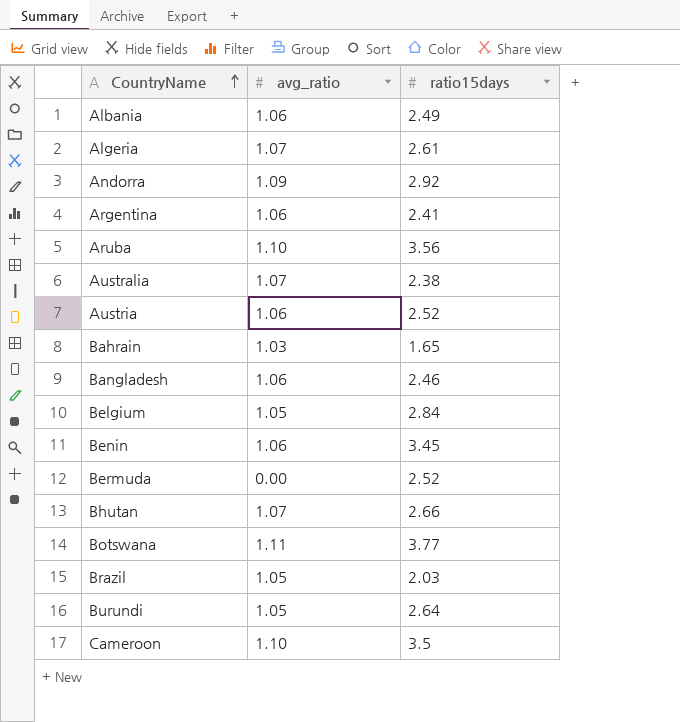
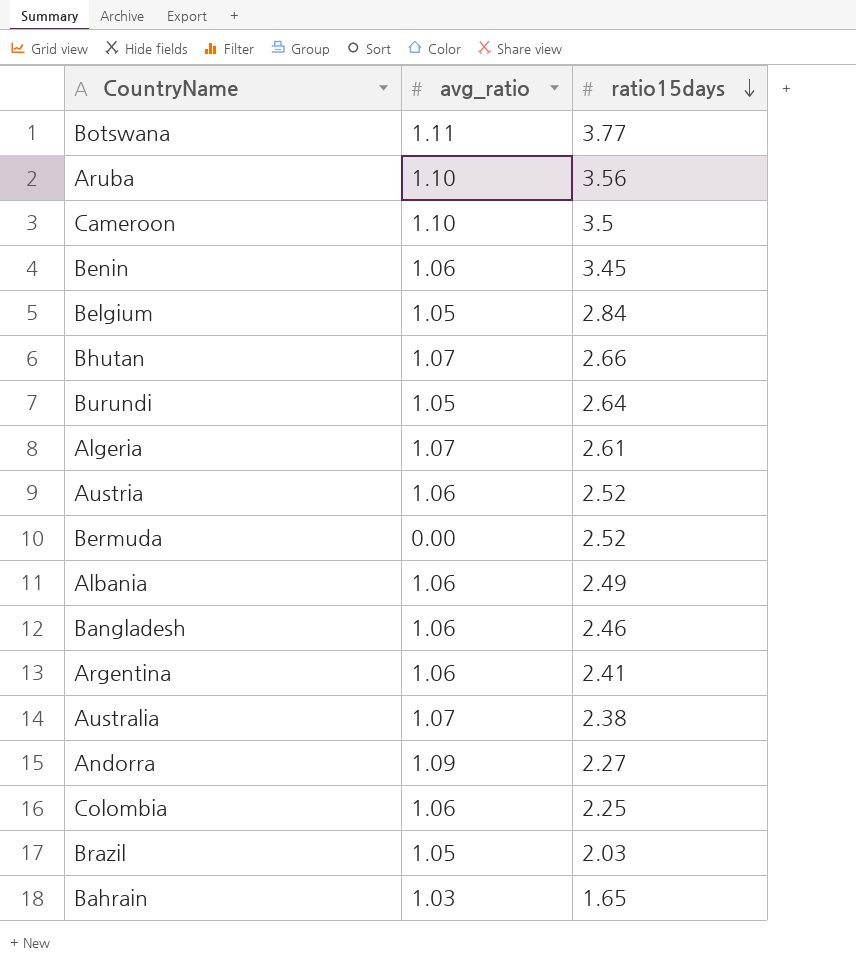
row order: CountryName ascending -> ratio15days descending
Andorra | ratio15days: 2.92 -> 2.27
row Colombia: none -> 1.06 | 2.25

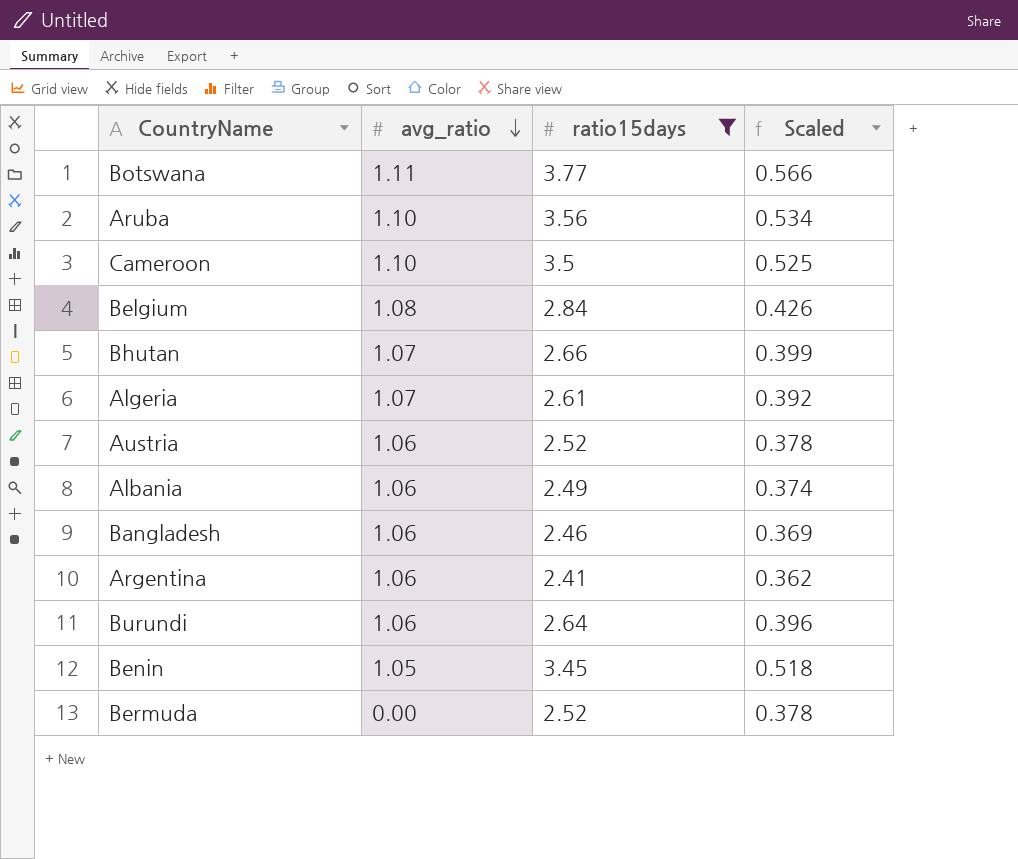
filter: none -> ratio15days >= 2.41
row order: ratio15days descending -> avg_ratio descending
column Scaled | formula: none -> [ratio15days] * 0.15
Belgium | avg_ratio: 1.05 -> 1.08
Burundi | avg_ratio: 1.05 -> 1.06
Benin | avg_ratio: 1.06 -> 1.05

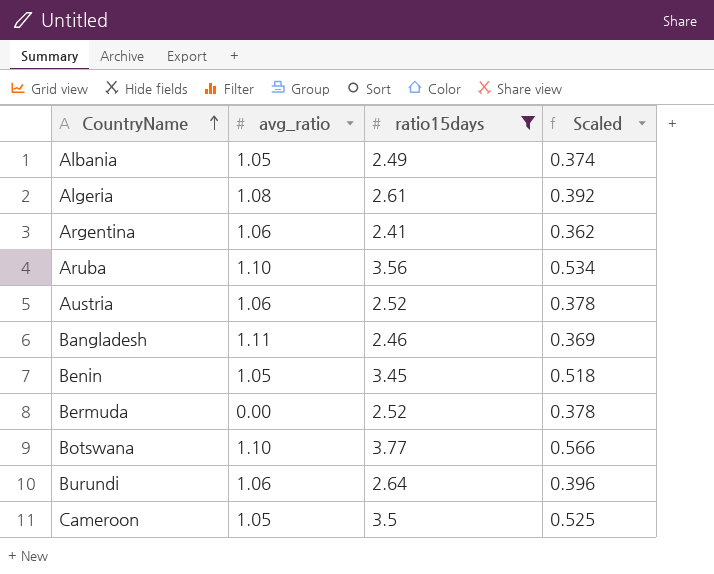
row order: avg_ratio descending -> CountryName ascending
row Belgium: 1.08 | 2.84 | 0.426 -> none
row Bhutan: 1.07 | 2.66 | 0.399 -> none
Albania | avg_ratio: 1.06 -> 1.05
Algeria | avg_ratio: 1.07 -> 1.08
Bangladesh | avg_ratio: 1.06 -> 1.11
Botswana | avg_ratio: 1.11 -> 1.10
Cameroon | avg_ratio: 1.10 -> 1.05

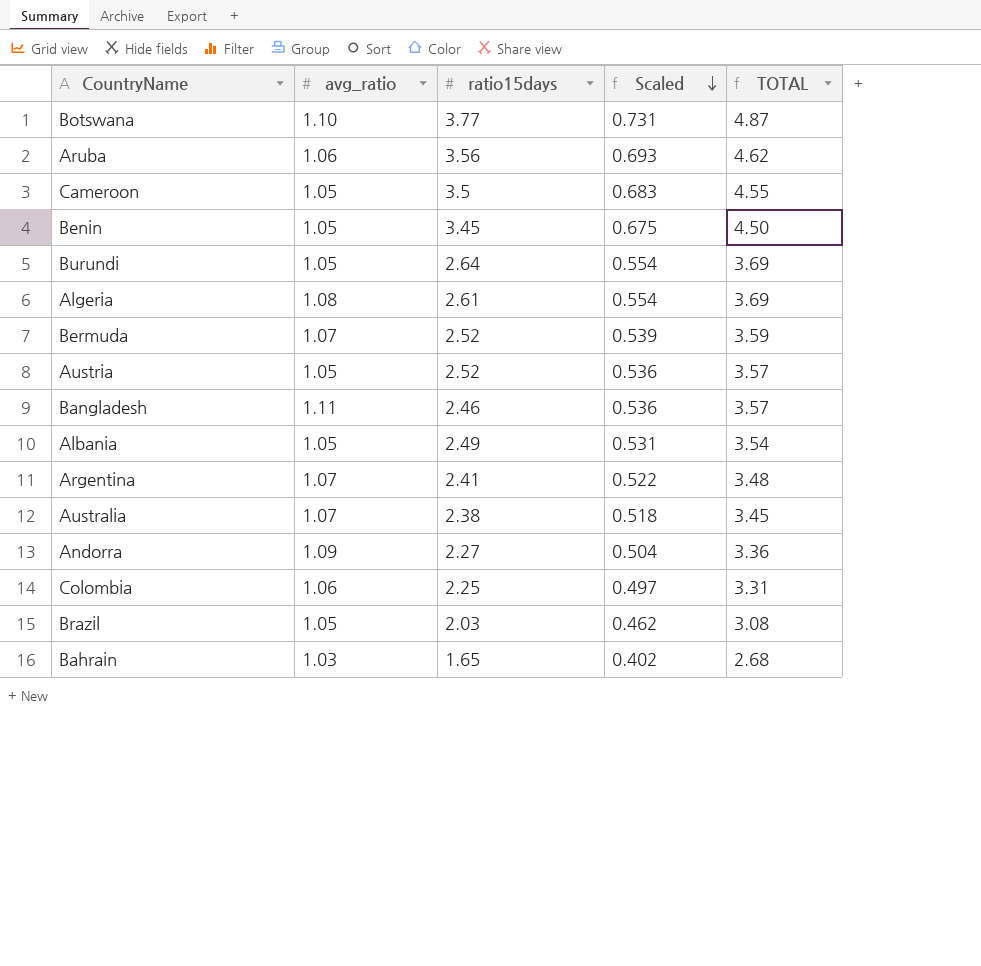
filter: ratio15days >= 2.41 -> none
row order: CountryName ascending -> Scaled descending
column Scaled | formula: [ratio15days] * 0.15 -> [TOTAL] * 0.15
column TOTAL | formula: none -> [avg_ratio] + [ratio15days]
Aruba | avg_ratio: 1.10 -> 1.06
Burundi | avg_ratio: 1.06 -> 1.05
Bermuda | avg_ratio: 0.00 -> 1.07
Austria | avg_ratio: 1.06 -> 1.05
Argentina | avg_ratio: 1.06 -> 1.07

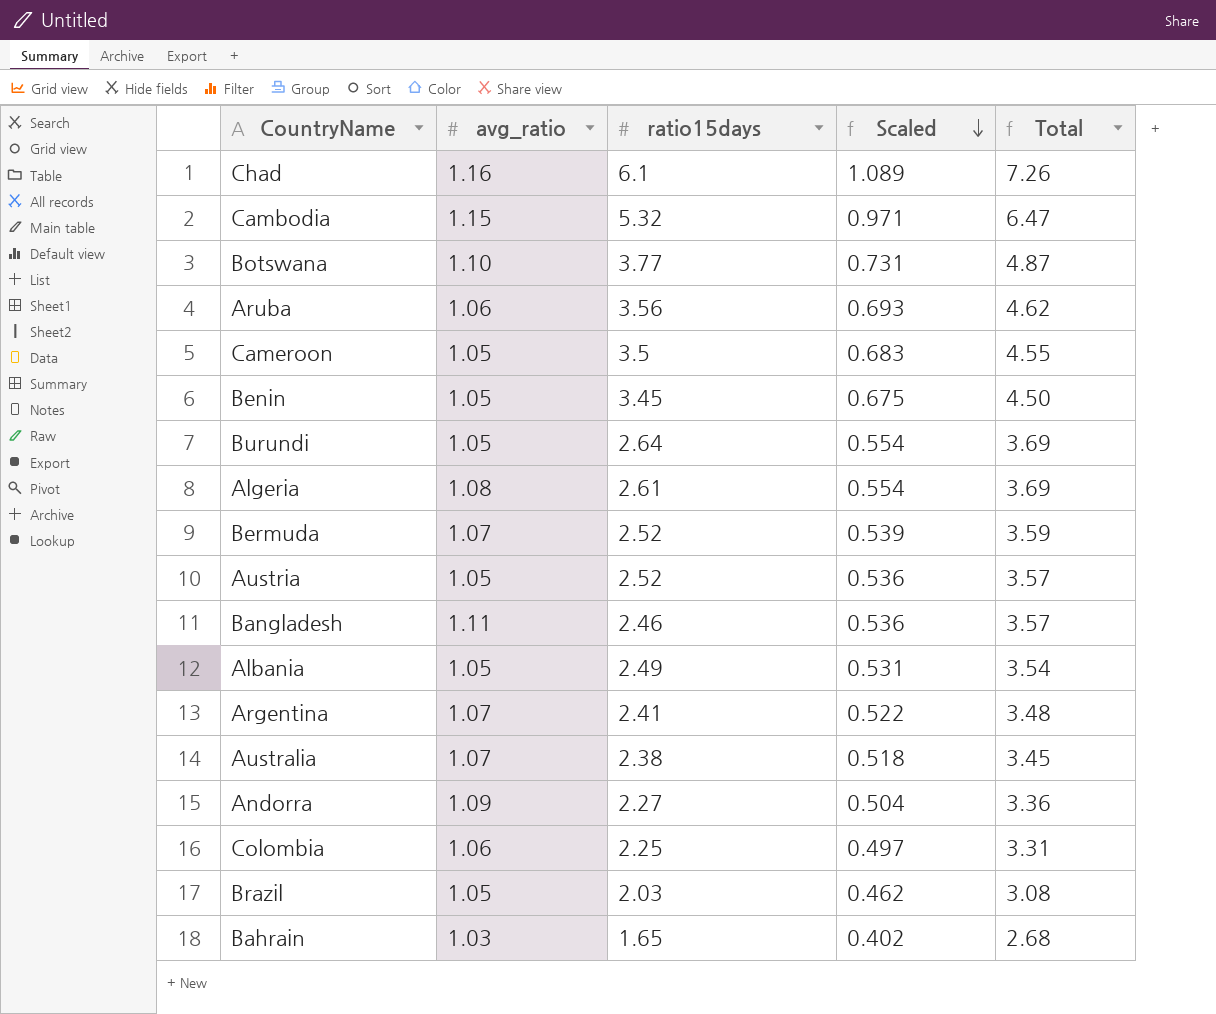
column name: TOTAL -> Total
row Chad: none -> 1.16 | 6.1 | 1.089 | 7.26
row Cambodia: none -> 1.15 | 5.32 | 0.971 | 6.47

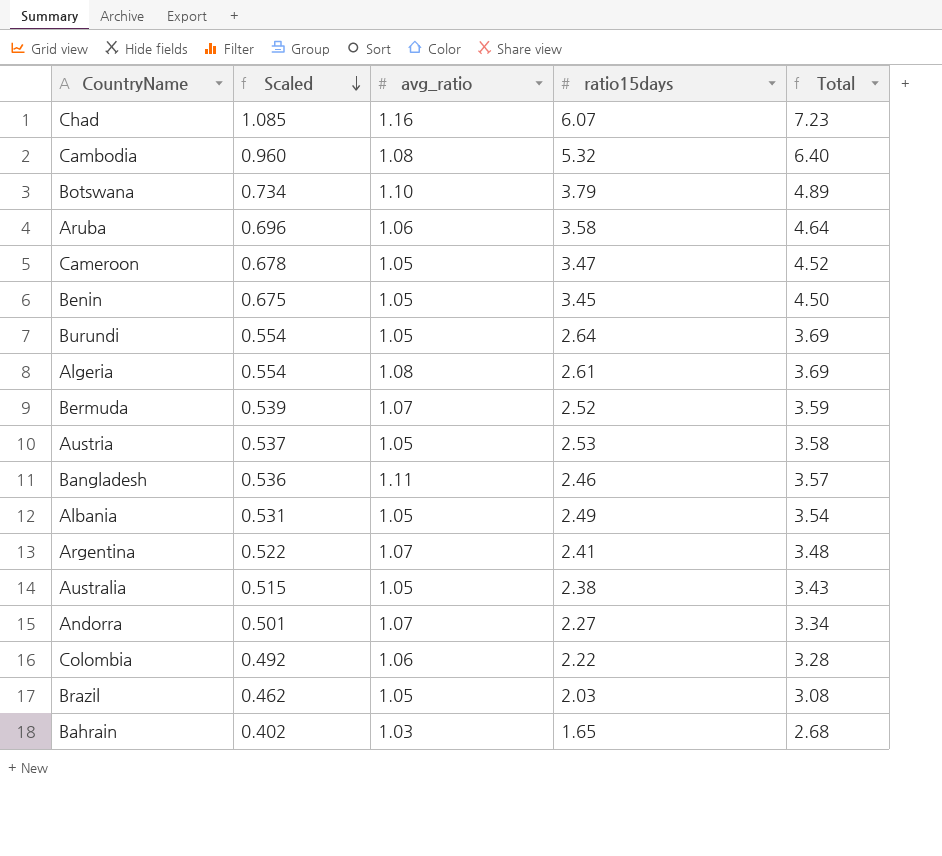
column Scaled | position: 4 -> 2
Chad | Scaled: 1.089 -> 1.085
Chad | ratio15days: 6.1 -> 6.07
Chad | Total: 7.26 -> 7.23
Cambodia | Scaled: 0.971 -> 0.960
Cambodia | avg_ratio: 1.15 -> 1.08
Cambodia | Total: 6.47 -> 6.40
Botswana | Scaled: 0.731 -> 0.734
Botswana | ratio15days: 3.77 -> 3.79
Botswana | Total: 4.87 -> 4.89
Aruba | Scaled: 0.693 -> 0.696
Aruba | ratio15days: 3.56 -> 3.58
Aruba | Total: 4.62 -> 4.64
Cameroon | Scaled: 0.683 -> 0.678
Cameroon | ratio15days: 3.5 -> 3.47
Cameroon | Total: 4.55 -> 4.52
Austria | Scaled: 0.536 -> 0.537
Austria | ratio15days: 2.52 -> 2.53
Austria | Total: 3.57 -> 3.58
Australia | Scaled: 0.518 -> 0.515
Australia | avg_ratio: 1.07 -> 1.05
Australia | Total: 3.45 -> 3.43
Andorra | Scaled: 0.504 -> 0.501
Andorra | avg_ratio: 1.09 -> 1.07
Andorra | Total: 3.36 -> 3.34
Colombia | Scaled: 0.497 -> 0.492
Colombia | ratio15days: 2.25 -> 2.22
Colombia | Total: 3.31 -> 3.28

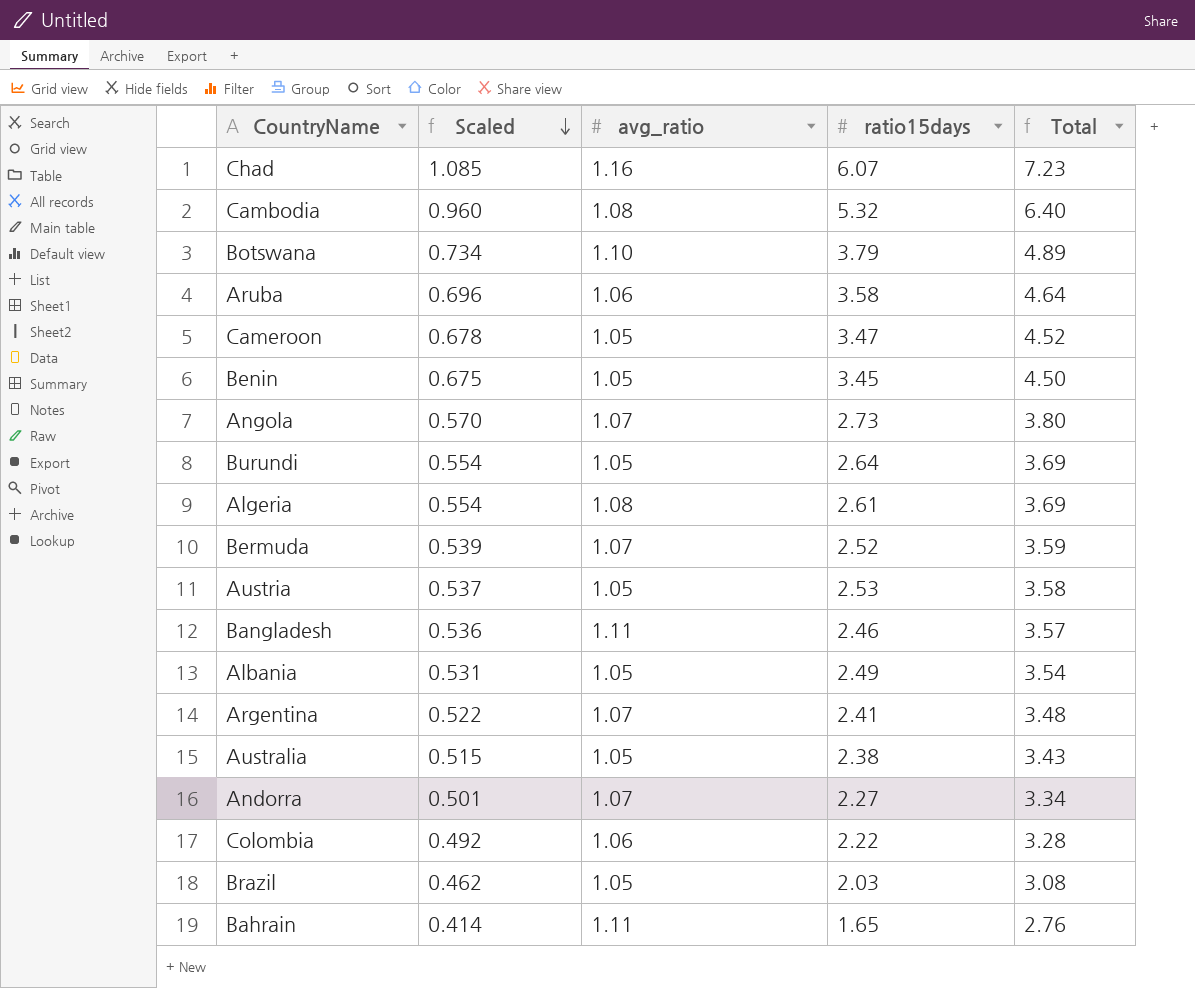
row Angola: none -> 0.570 | 1.07 | 2.73 | 3.80
Bahrain | Scaled: 0.402 -> 0.414
Bahrain | avg_ratio: 1.03 -> 1.11
Bahrain | Total: 2.68 -> 2.76

